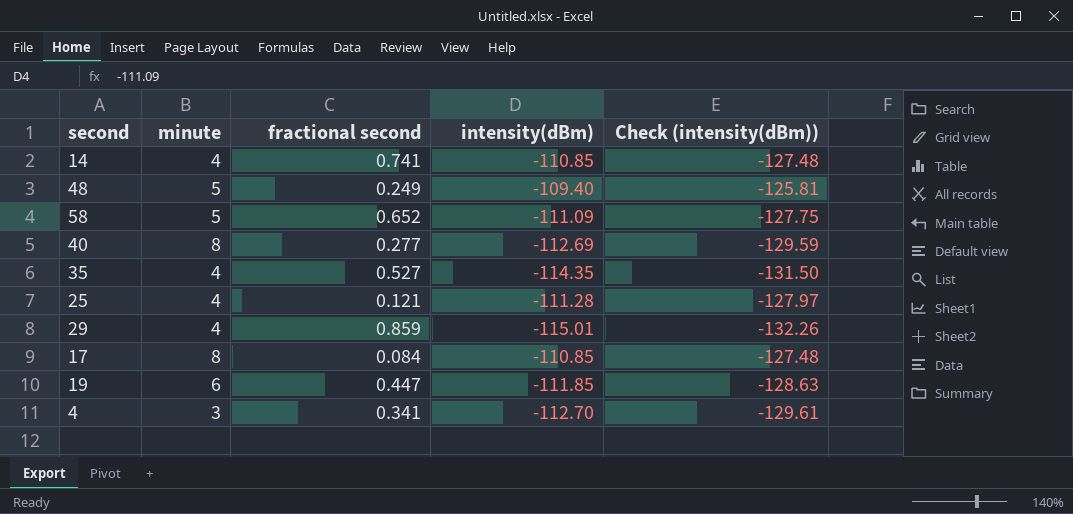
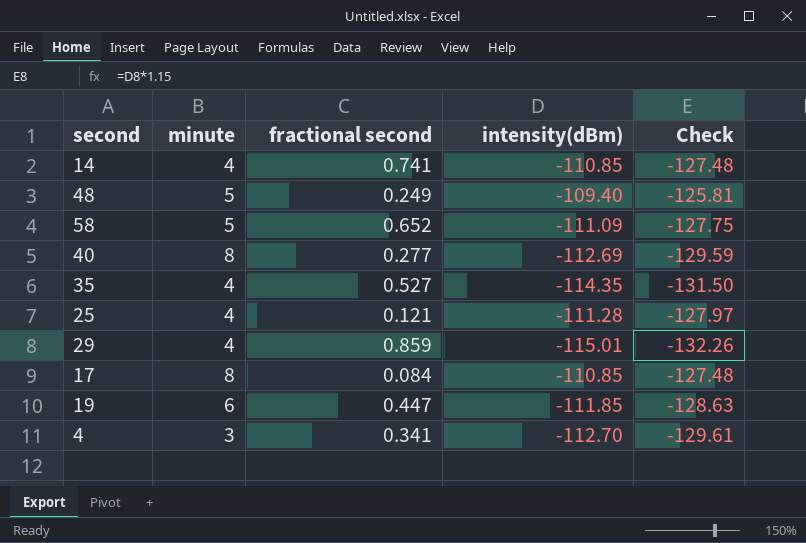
column name: Check (intensity(dBm)) -> Check

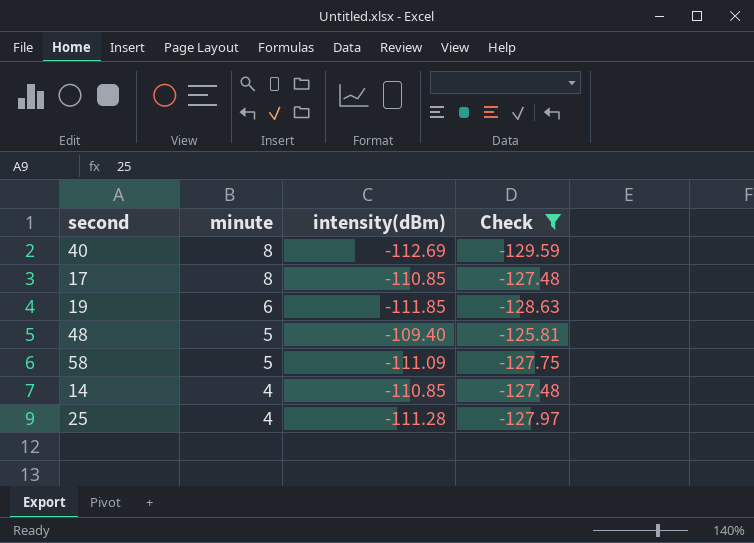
filter: none -> Check >= -129.59
row order: none -> minute descending
column fractional second | position: 3 -> none

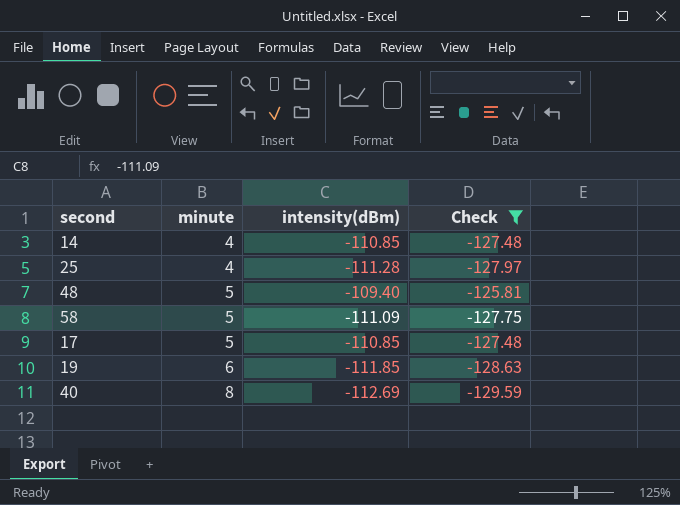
row order: minute descending -> minute ascending
17 | minute: 8 -> 5

